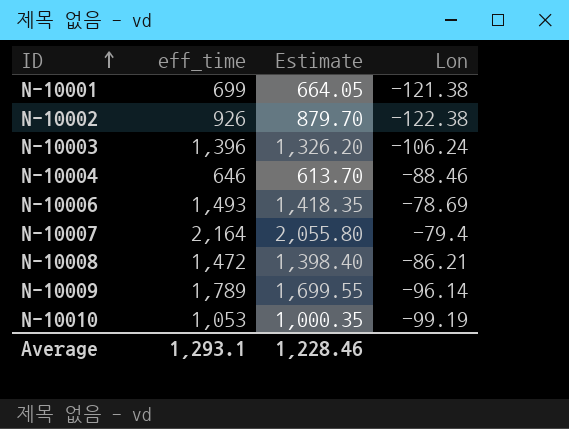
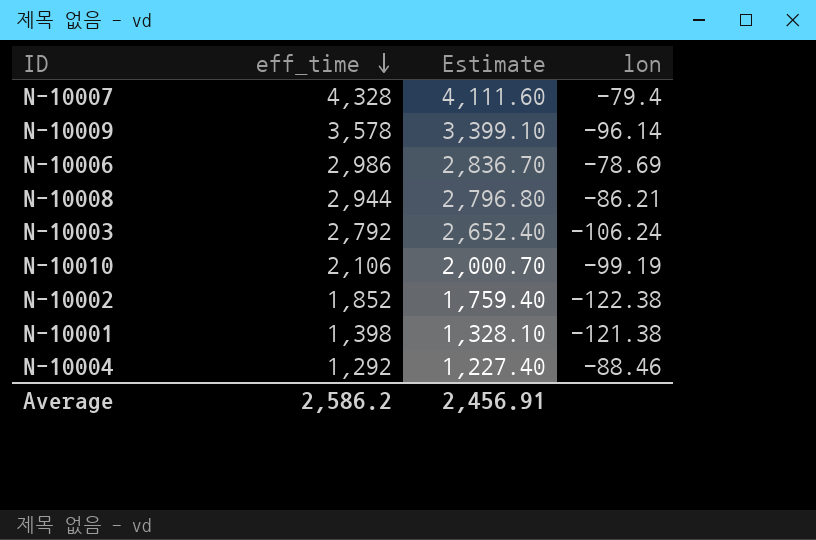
row order: ID ascending -> eff_time descending
column name: Lon -> lon
N-10007 | eff_time: 2,164 -> 4,328
N-10007 | Estimate: 2,055.80 -> 4,111.60
N-10009 | eff_time: 1,789 -> 3,578
N-10009 | Estimate: 1,699.55 -> 3,399.10
N-10006 | eff_time: 1,493 -> 2,986
N-10006 | Estimate: 1,418.35 -> 2,836.70
N-10008 | eff_time: 1,472 -> 2,944
N-10008 | Estimate: 1,398.40 -> 2,796.80
N-10003 | eff_time: 1,396 -> 2,792
N-10003 | Estimate: 1,326.20 -> 2,652.40
N-10010 | eff_time: 1,053 -> 2,106
N-10010 | Estimate: 1,000.35 -> 2,000.70
N-10002 | eff_time: 926 -> 1,852
N-10002 | Estimate: 879.70 -> 1,759.40
N-10001 | eff_time: 699 -> 1,398
N-10001 | Estimate: 664.05 -> 1,328.10
N-10004 | eff_time: 646 -> 1,292
N-10004 | Estimate: 613.70 -> 1,227.40
Average | eff_time: 1,293.1 -> 2,586.2
Average | Estimate: 1,228.46 -> 2,456.91

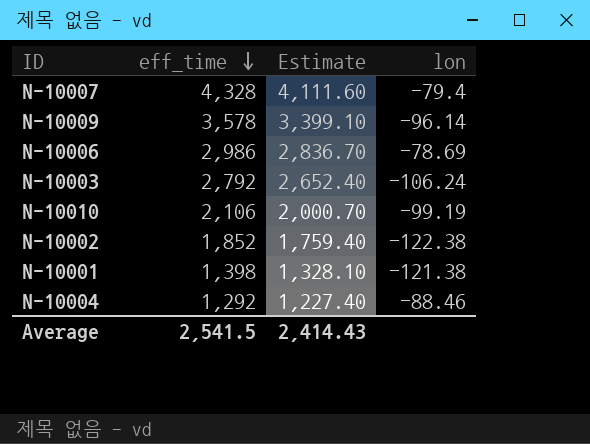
row N-10008: 2,944 | 2,796.80 | -86.21 -> none
Average | eff_time: 2,586.2 -> 2,541.5
Average | Estimate: 2,456.91 -> 2,414.43

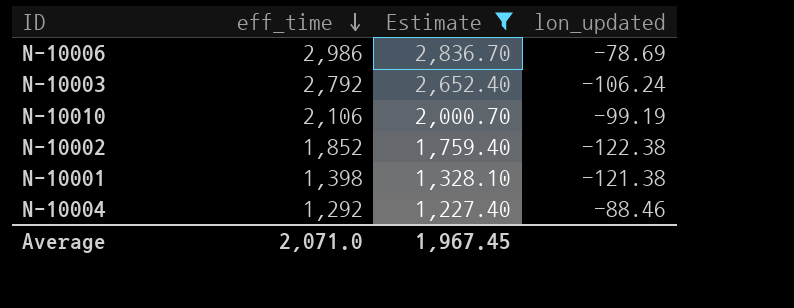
filter: none -> Estimate <= 2,836.70
column name: lon -> lon_updated
Average | eff_time: 2,541.5 -> 2,071.0
Average | Estimate: 2,414.43 -> 1,967.45

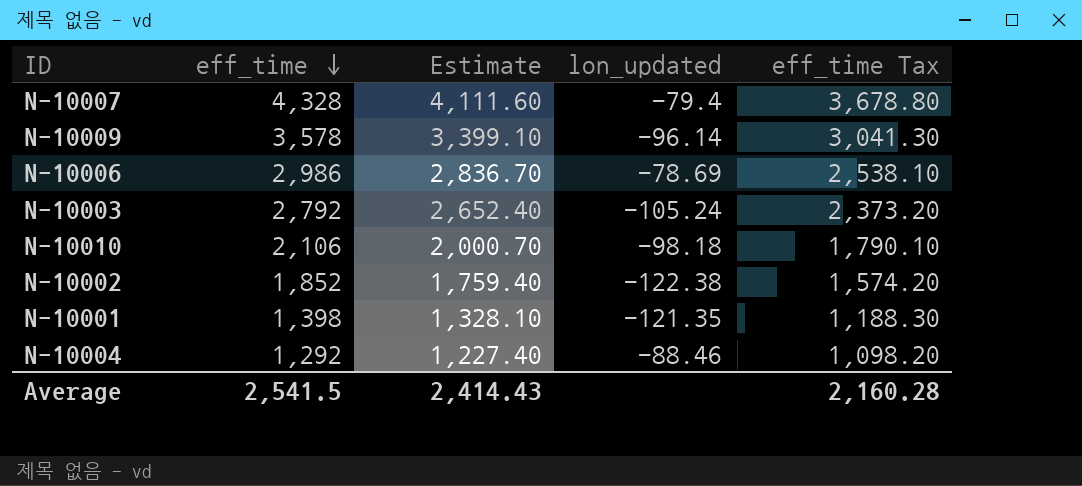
filter: Estimate <= 2,836.70 -> none
column eff_time Tax | formula: none -> [eff_time] * 0.85
N-10003 | lon_updated: -106.24 -> -105.24
N-10010 | lon_updated: -99.19 -> -98.18
N-10001 | lon_updated: -121.38 -> -121.35
Average | eff_time: 2,071.0 -> 2,541.5
Average | Estimate: 1,967.45 -> 2,414.43

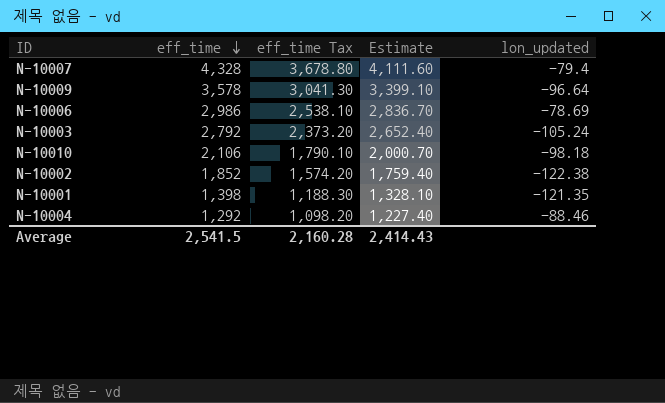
column eff_time Tax | position: 5 -> 3
N-10009 | lon_updated: -96.14 -> -96.64

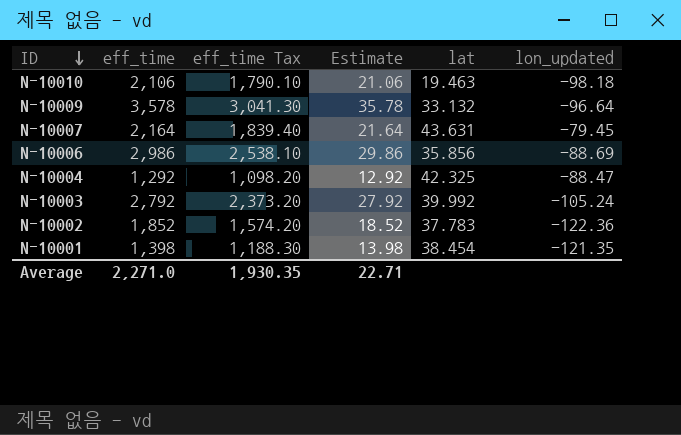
row order: eff_time descending -> ID descending
column Estimate | formula: [eff_time] * 0.95 -> [eff_time] * 0.01
column lat | position: none -> 5
N-10007 | eff_time: 4,328 -> 2,164
N-10007 | eff_time Tax: 3,678.80 -> 1,839.40
N-10007 | lon_updated: -79.4 -> -79.45
N-10006 | lon_updated: -78.69 -> -88.69
N-10004 | lon_updated: -88.46 -> -88.47
N-10002 | lon_updated: -122.38 -> -122.36
Average | eff_time: 2,541.5 -> 2,271.0
Average | eff_time Tax: 2,160.28 -> 1,930.35
Average | Estimate: 2,414.43 -> 22.71

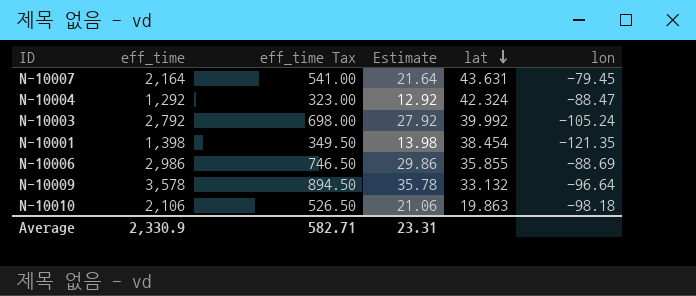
row order: ID descending -> lat descending
column eff_time Tax | formula: [eff_time] * 0.85 -> [eff_time] * 0.25
column name: lon_updated -> lon
row N-10002: 1,852 | 1,574.20 | 18.52 | 37.783 | -122.36 -> none
N-10004 | lat: 42.325 -> 42.324
N-10006 | lat: 35.856 -> 35.855
N-10010 | lat: 19.463 -> 19.863
Average | eff_time: 2,271.0 -> 2,330.9
Average | eff_time Tax: 1,930.35 -> 582.71
Average | Estimate: 22.71 -> 23.31

